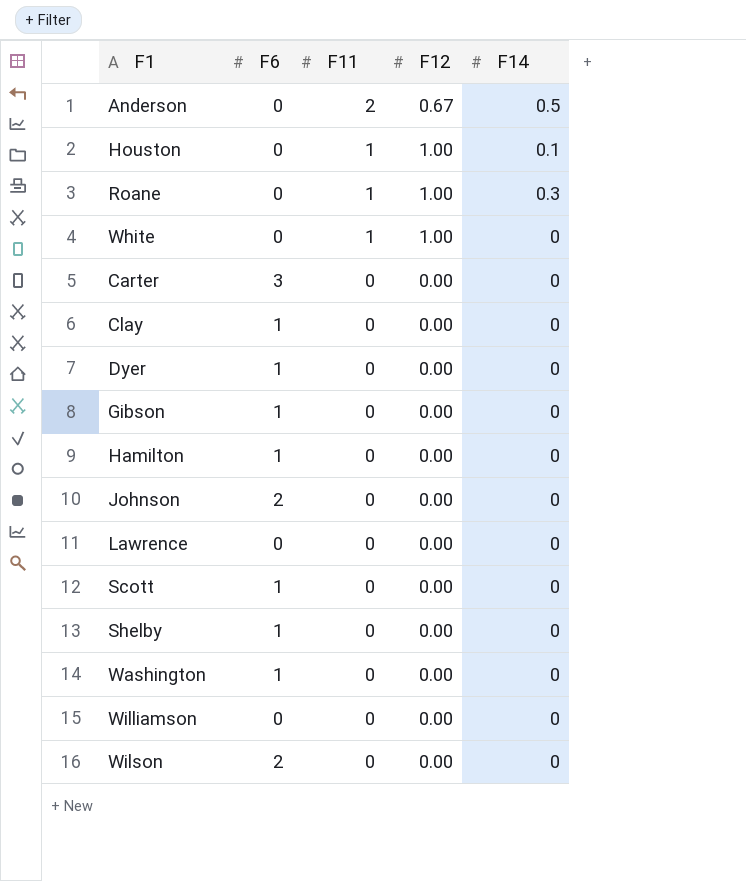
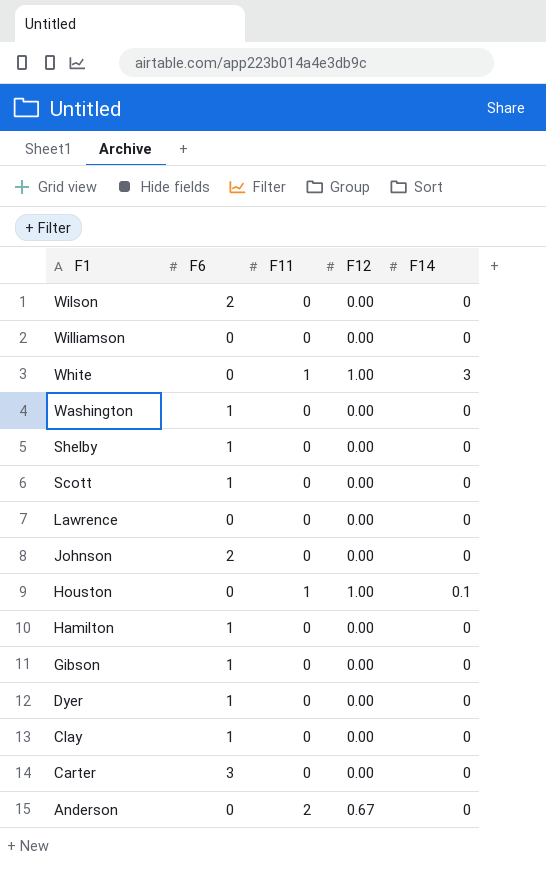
row order: F11 descending -> F1 descending
row Roane: 0 | 1 | 1.00 | 0.3 -> none
White | F14: 0 -> 3
Anderson | F14: 0.5 -> 0

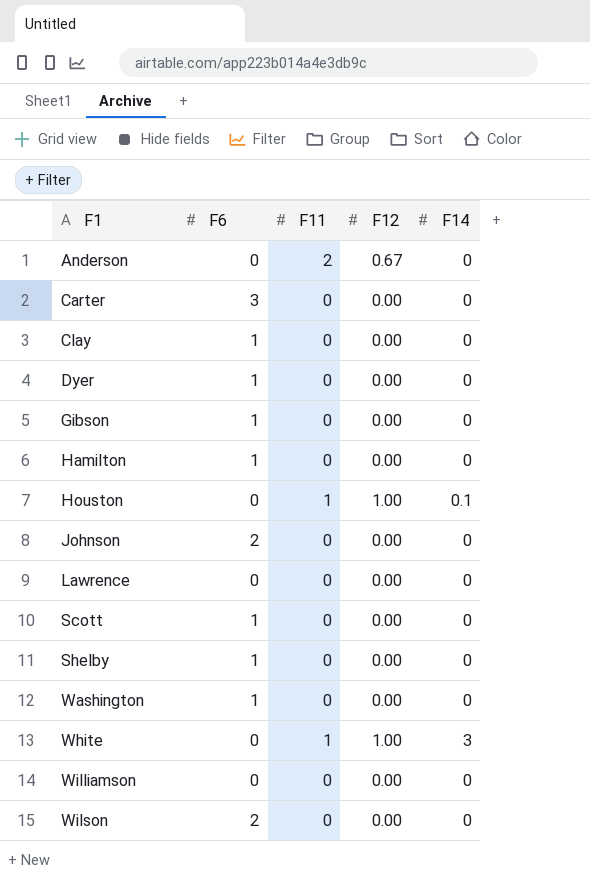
row order: F1 descending -> F1 ascending

